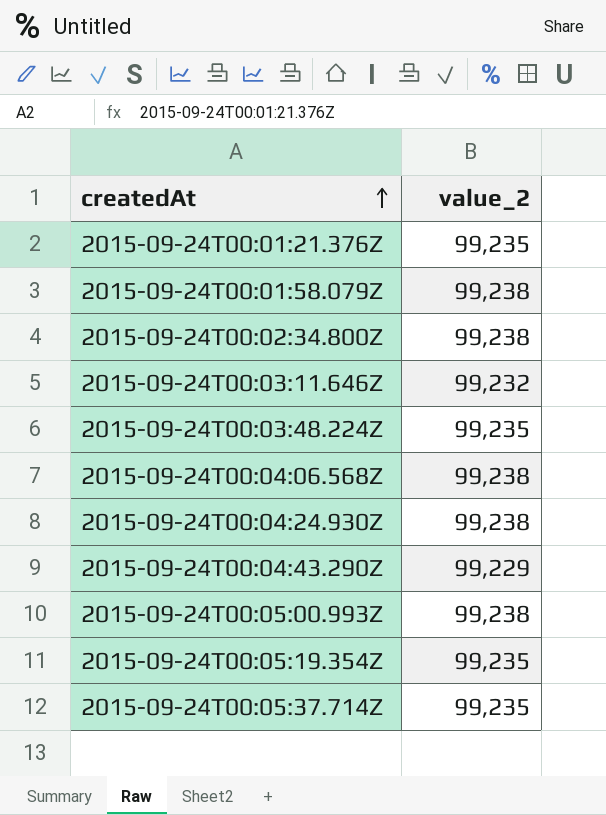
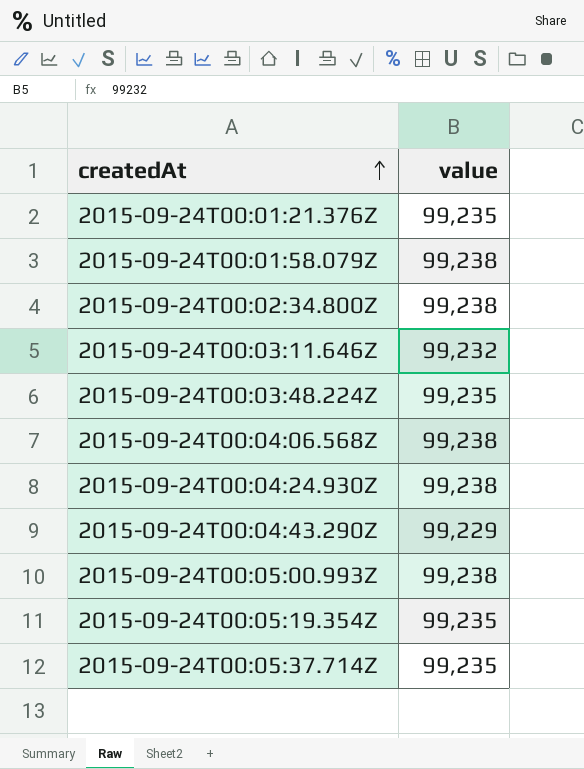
column name: value_2 -> value

